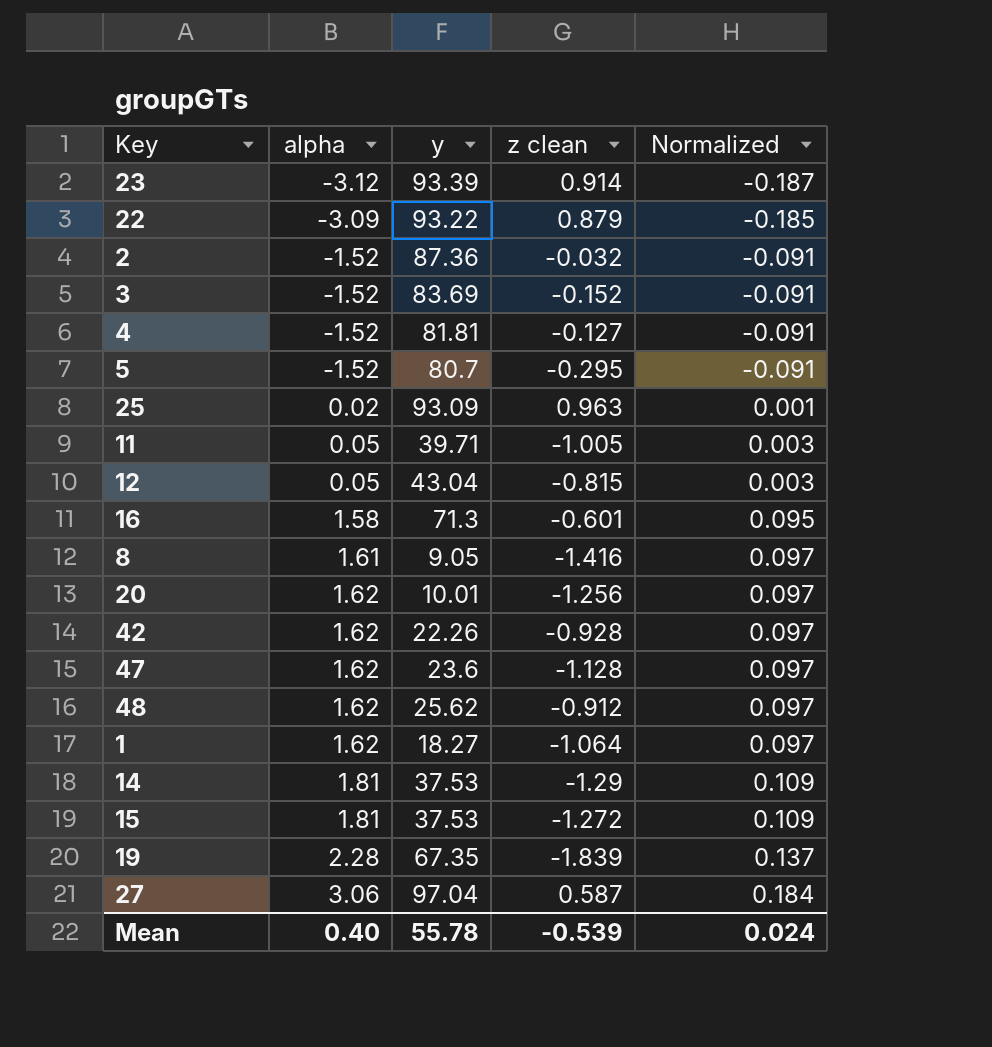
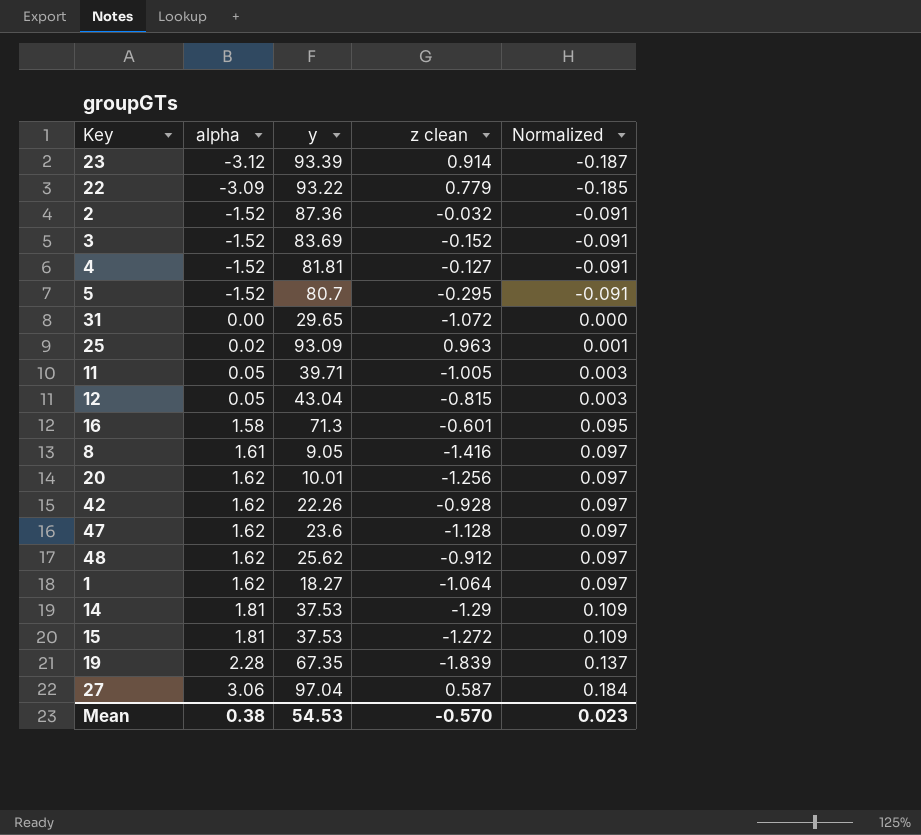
22 | z clean: 0.879 -> 0.779
row 31: none -> 0.00 | 29.65 | -1.072 | 0.000
Mean | alpha: 0.40 -> 0.38
Mean | y: 55.78 -> 54.53
Mean | z clean: -0.539 -> -0.570
Mean | Normalized: 0.024 -> 0.023

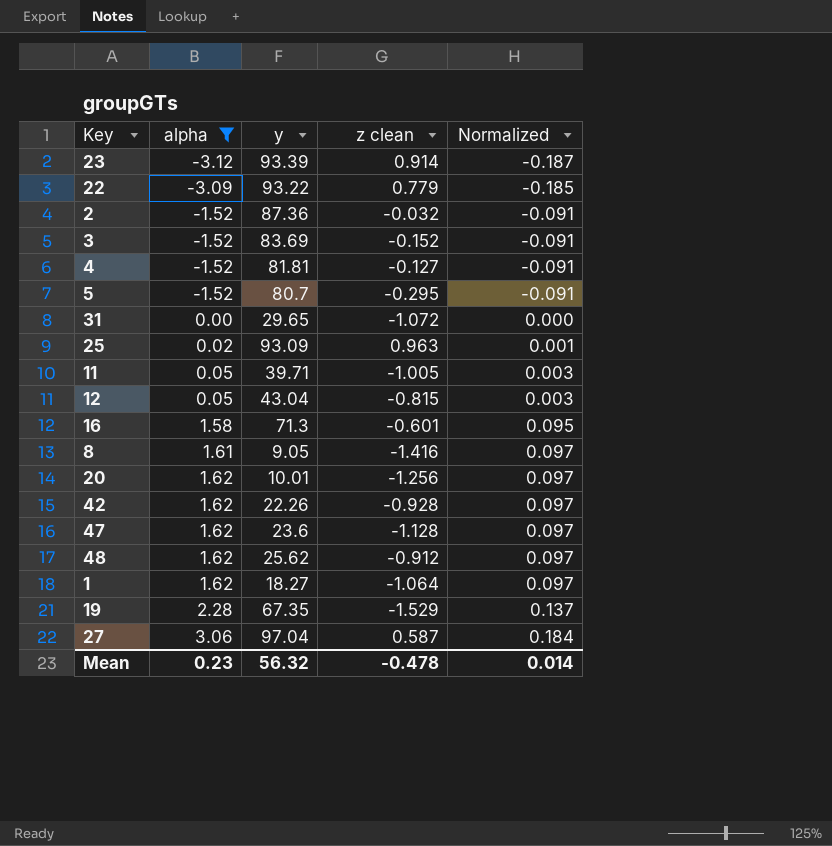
filter: none -> alpha != 1.81
19 | z clean: -1.839 -> -1.529
Mean | alpha: 0.38 -> 0.23
Mean | y: 54.53 -> 56.32
Mean | z clean: -0.570 -> -0.478
Mean | Normalized: 0.023 -> 0.014

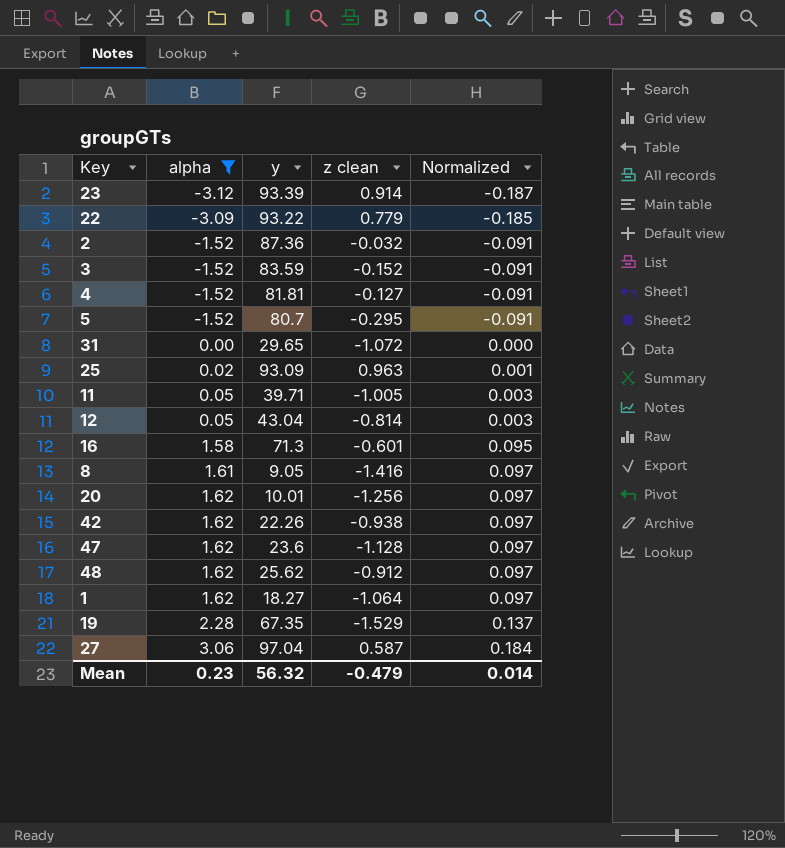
3 | y: 83.69 -> 83.59
12 | z clean: -0.815 -> -0.814
42 | z clean: -0.928 -> -0.938
Mean | z clean: -0.478 -> -0.479

